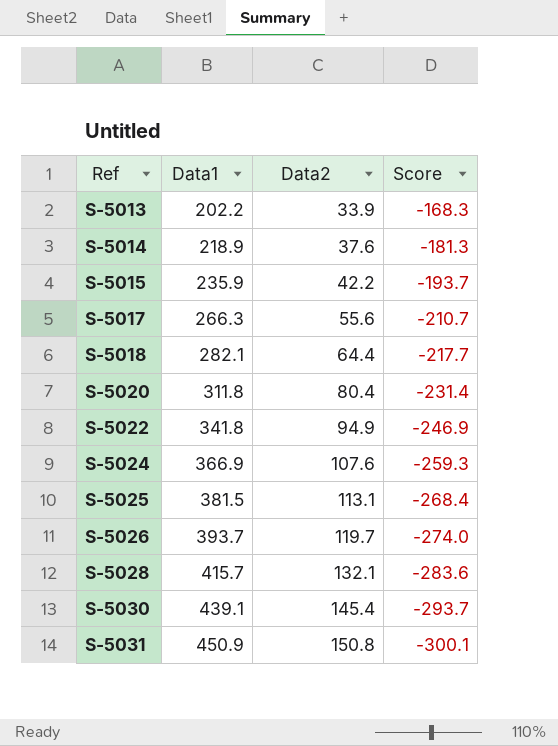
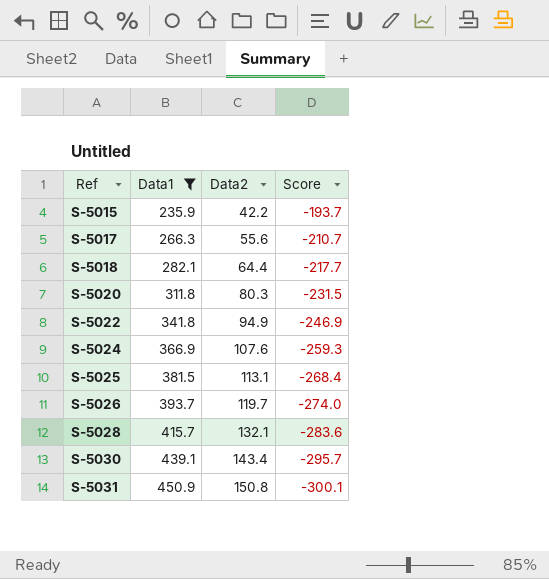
filter: none -> Data1 >= 235.9
S-5020 | Data2: 80.4 -> 80.3
S-5020 | Score: -231.4 -> -231.5
S-5030 | Data2: 145.4 -> 143.4
S-5030 | Score: -293.7 -> -295.7

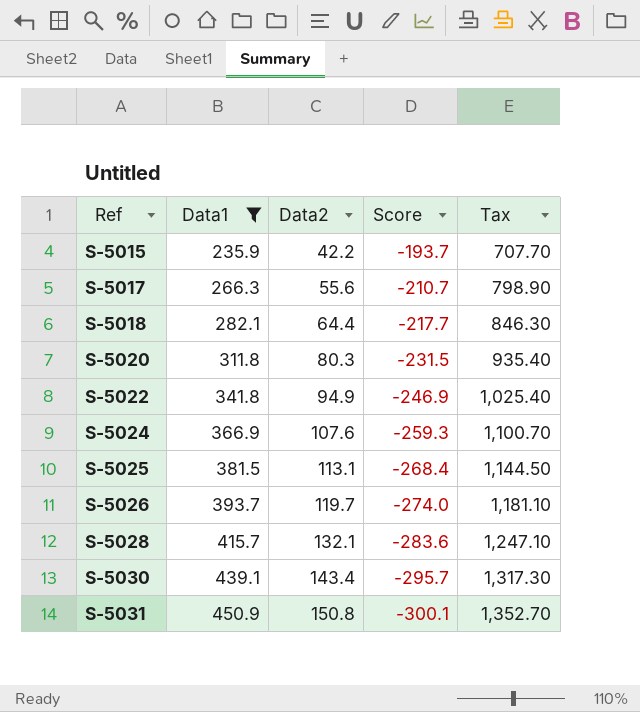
column Tax | formula: none -> [Data1] * 3

